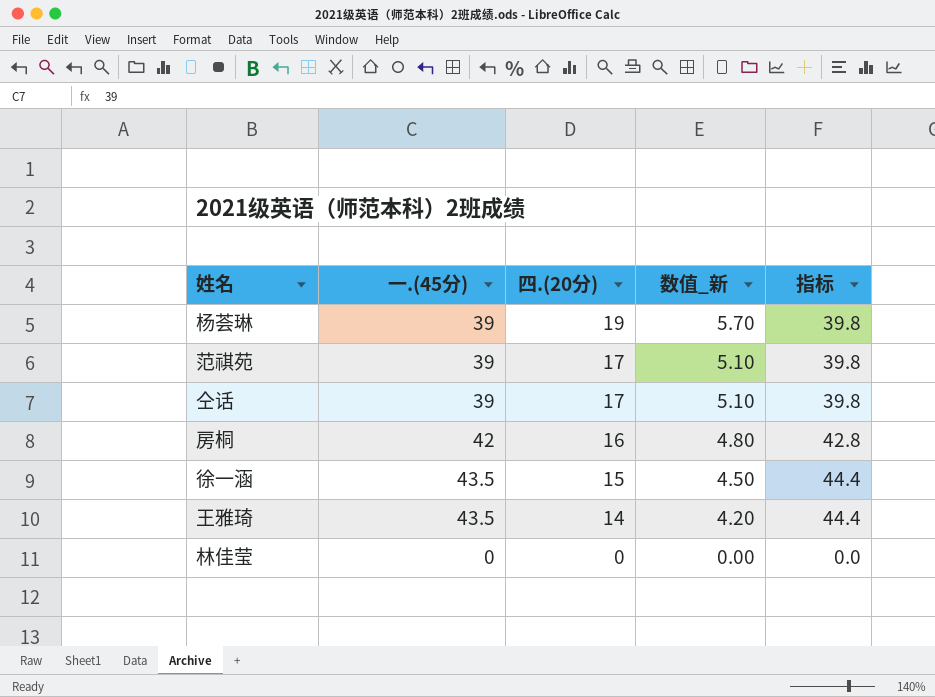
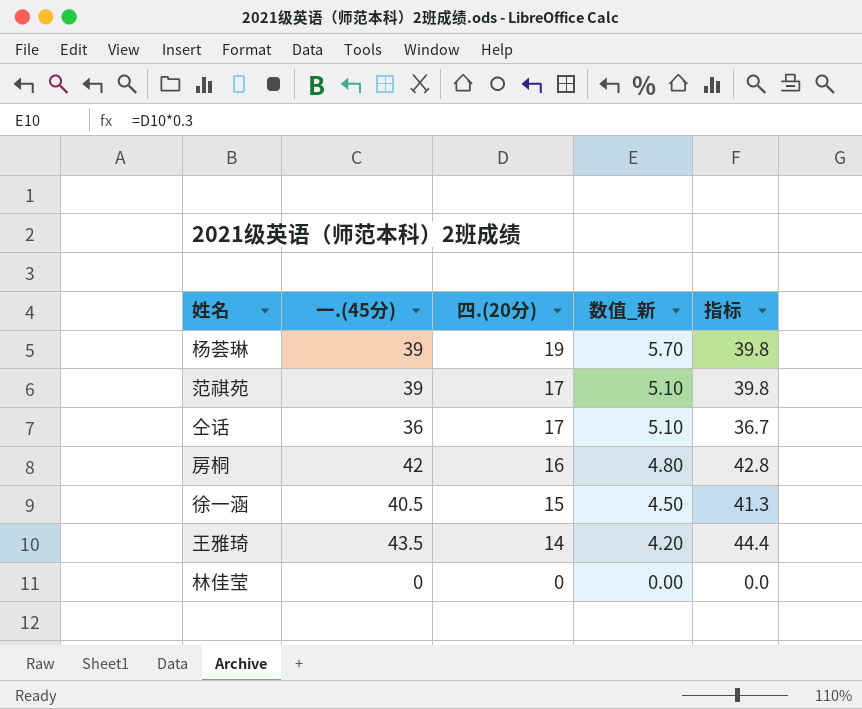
仝话 | 一.(45分): 39 -> 36
仝话 | 指标: 39.8 -> 36.7
徐一涵 | 一.(45分): 43.5 -> 40.5
徐一涵 | 指标: 44.4 -> 41.3

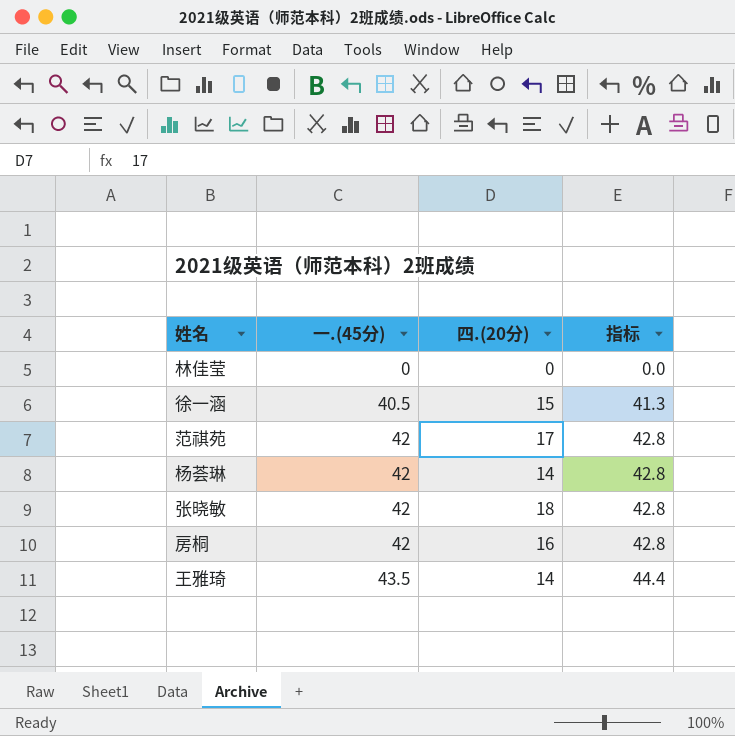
row order: 四.(20分) descending -> 一.(45分) ascending
column 数值_新 | formula: [四.(20分)] * 0.3 -> none
row 仝话: 36 | 17 | 5.10 | 36.7 -> none
范祺苑 | 一.(45分): 39 -> 42
范祺苑 | 指标: 39.8 -> 42.8
杨荟琳 | 一.(45分): 39 -> 42
杨荟琳 | 四.(20分): 19 -> 14
杨荟琳 | 指标: 39.8 -> 42.8
row 张晓敏: none -> 42 | 18 | 42.8

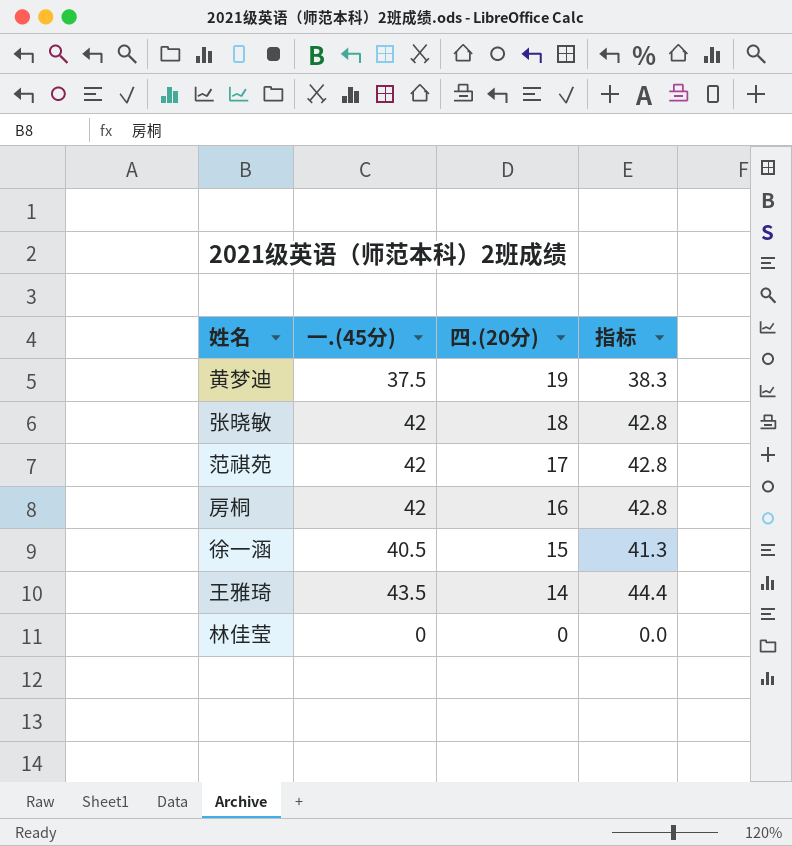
row order: 一.(45分) ascending -> 四.(20分) descending
row 杨荟琳: 42 | 14 | 42.8 -> none
row 黄梦迪: none -> 37.5 | 19 | 38.3

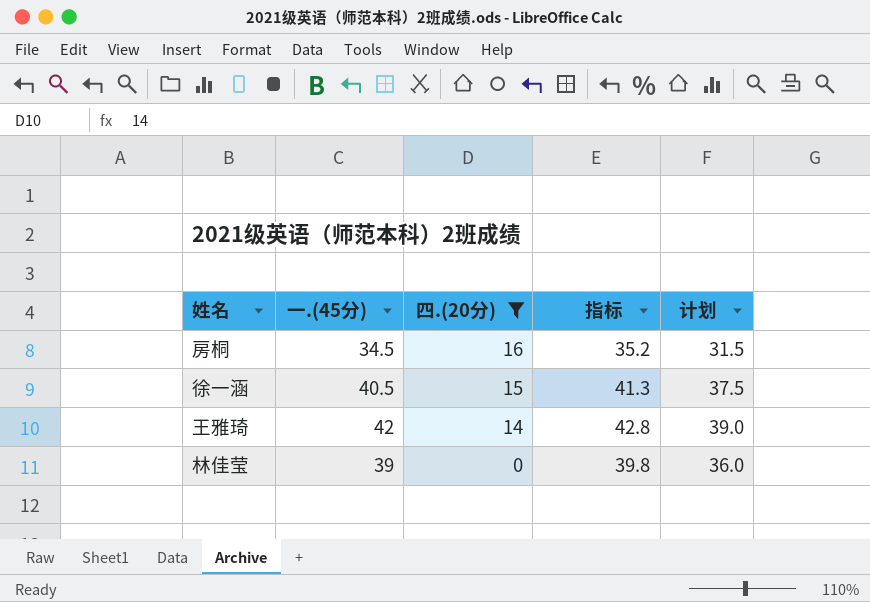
filter: none -> 四.(20分) <= 16
column 计划 | formula: none -> [一.(45分)] - 3
房桐 | 一.(45分): 42 -> 34.5
房桐 | 指标: 42.8 -> 35.2
王雅琦 | 一.(45分): 43.5 -> 42
王雅琦 | 指标: 44.4 -> 42.8
林佳莹 | 一.(45分): 0 -> 39
林佳莹 | 指标: 0.0 -> 39.8

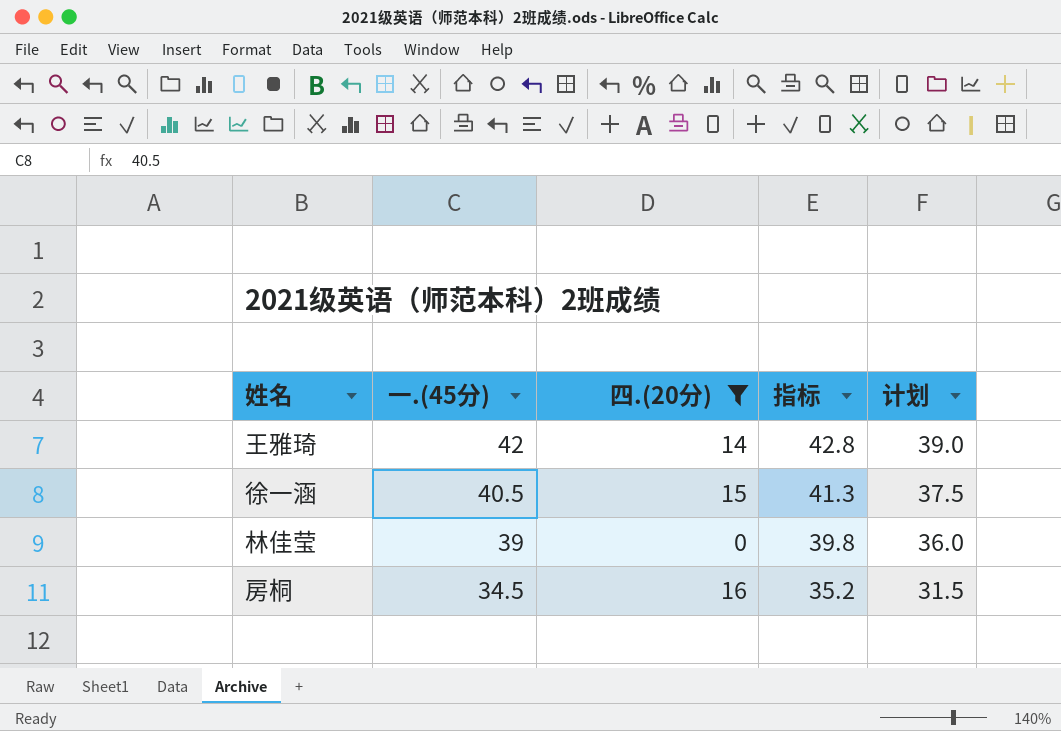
row order: 四.(20分) descending -> 一.(45分) descending

